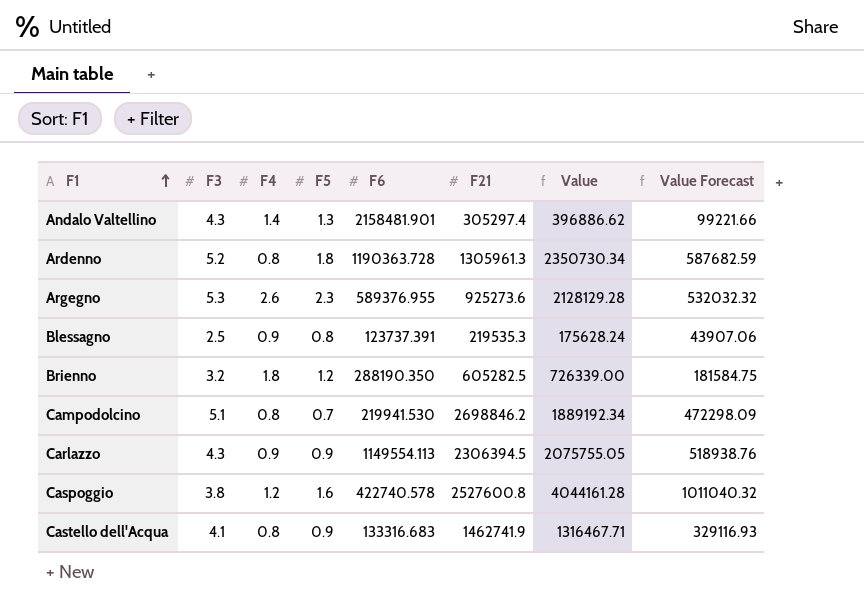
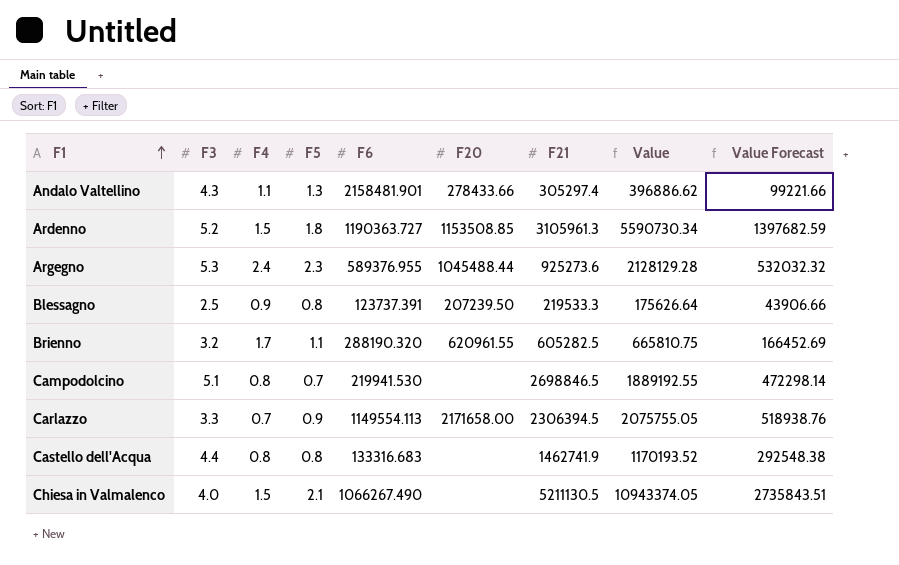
column F20 | position: none -> 6
row Caspoggio: 3.8 | 1.2 | 1.6 | 422740.578 | 2527600.8 | 4044161.28 | 1011040.32 -> none
Andalo Valtellino | F4: 1.4 -> 1.1
Ardenno | F4: 0.8 -> 1.5
Ardenno | F6: 1190363.728 -> 1190363.727
Ardenno | F21: 1305961.3 -> 3105961.3
Ardenno | Value: 2350730.34 -> 5590730.34
Ardenno | Value Forecast: 587682.59 -> 1397682.59
Argegno | F4: 2.6 -> 2.4
Blessagno | F21: 219535.3 -> 219533.3
Blessagno | Value: 175628.24 -> 175626.64
Blessagno | Value Forecast: 43907.06 -> 43906.66
Brienno | F4: 1.8 -> 1.7
Brienno | F5: 1.2 -> 1.1
Brienno | F6: 288190.350 -> 288190.320
Brienno | Value: 726339.00 -> 665810.75
Brienno | Value Forecast: 181584.75 -> 166452.69
Campodolcino | F21: 2698846.2 -> 2698846.5
Campodolcino | Value: 1889192.34 -> 1889192.55
Campodolcino | Value Forecast: 472298.09 -> 472298.14
Carlazzo | F3: 4.3 -> 3.3
Carlazzo | F4: 0.9 -> 0.7
Castello dell'Acqua | F3: 4.1 -> 4.4
Castello dell'Acqua | F5: 0.9 -> 0.8
Castello dell'Acqua | Value: 1316467.71 -> 1170193.52
Castello dell'Acqua | Value Forecast: 329116.93 -> 292548.38
row Chiesa in Valmalenco: none -> 4.0 | 1.5 | 2.1 | 1066267.490 | none | 5211130.5 | 10943374.05 | 2735843.51

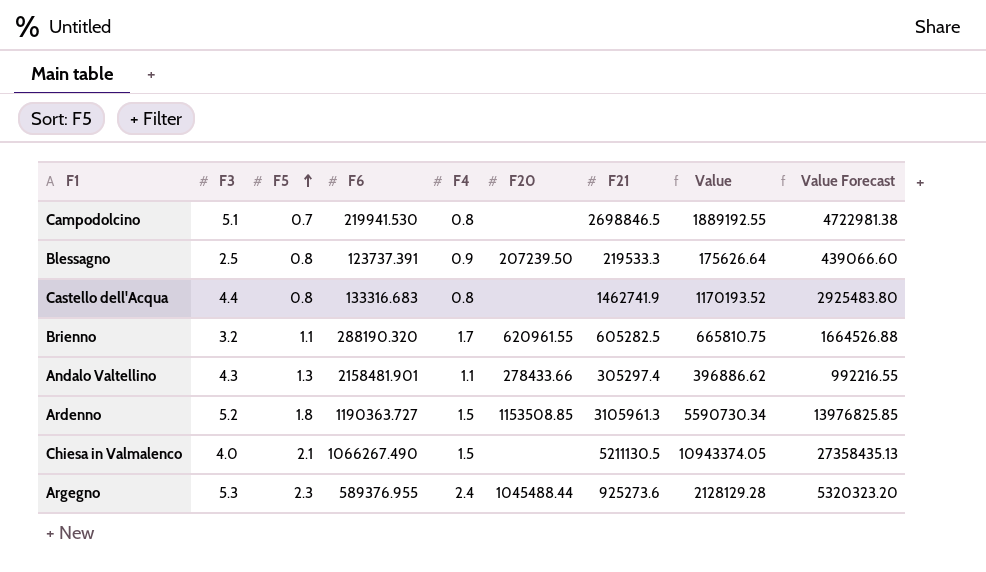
row order: F1 ascending -> F5 ascending
column F4 | position: 3 -> 5
column Value Forecast | formula: [Value] * 0.25 -> [Value] * 2.5
row Carlazzo: 3.3 | 0.7 | 0.9 | 1149554.113 | 2171658.00 | 2306394.5 | 2075755.05 | 518938.76 -> none

